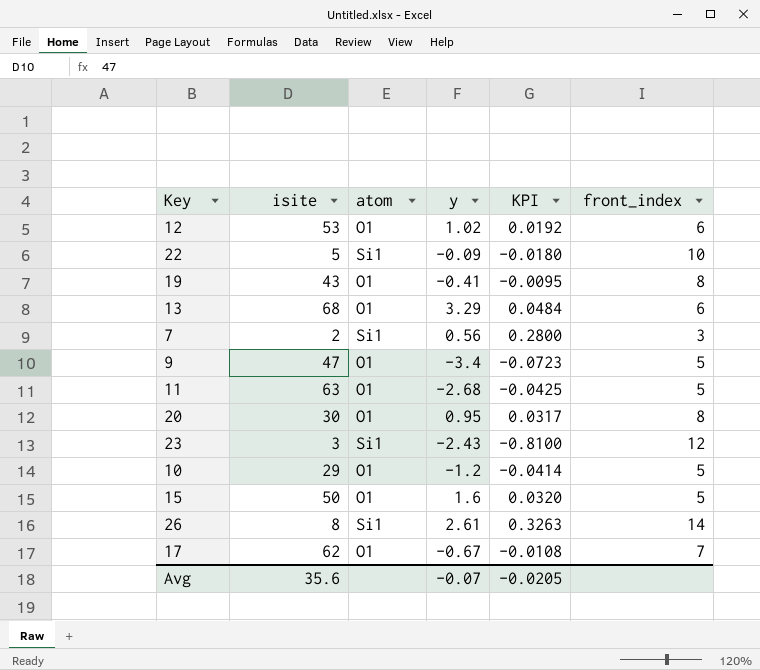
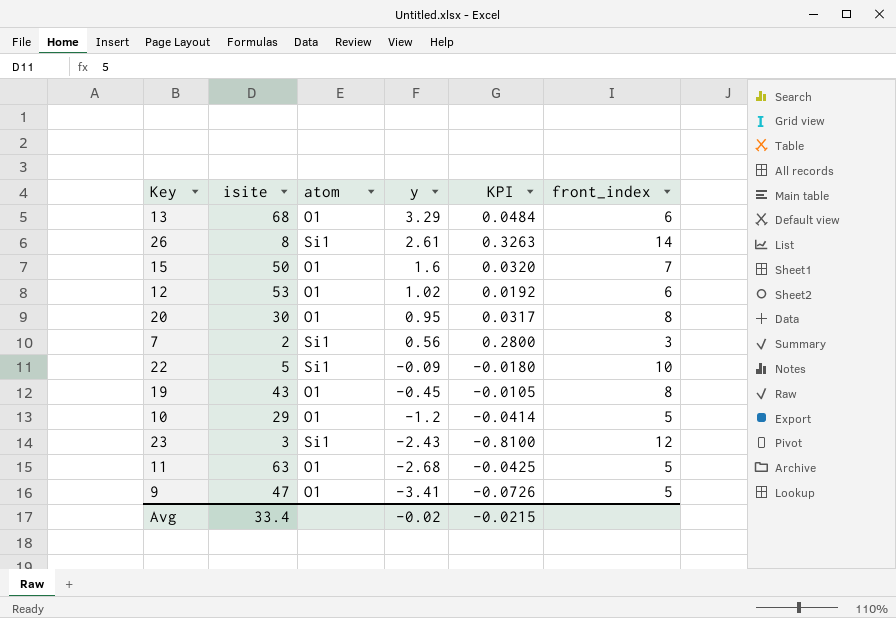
row order: none -> y descending
row 17: 62 | O1 | -0.67 | -0.0108 | 7 -> none
15 | front_index: 5 -> 7
19 | y: -0.41 -> -0.45
19 | KPI: -0.0095 -> -0.0105
9 | y: -3.4 -> -3.41
9 | KPI: -0.0723 -> -0.0726
Avg | isite: 35.6 -> 33.4
Avg | y: -0.07 -> -0.02
Avg | KPI: -0.0205 -> -0.0215

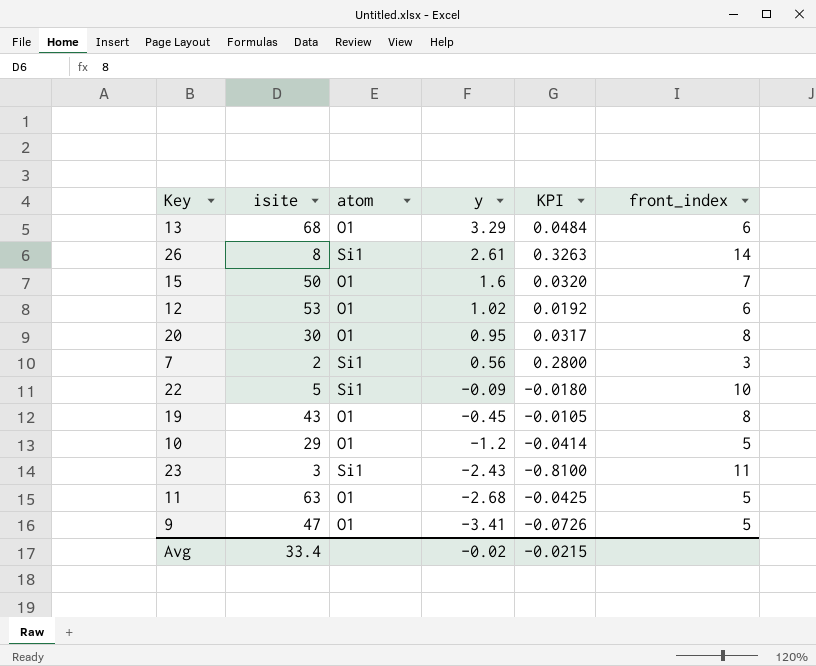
23 | front_index: 12 -> 11

